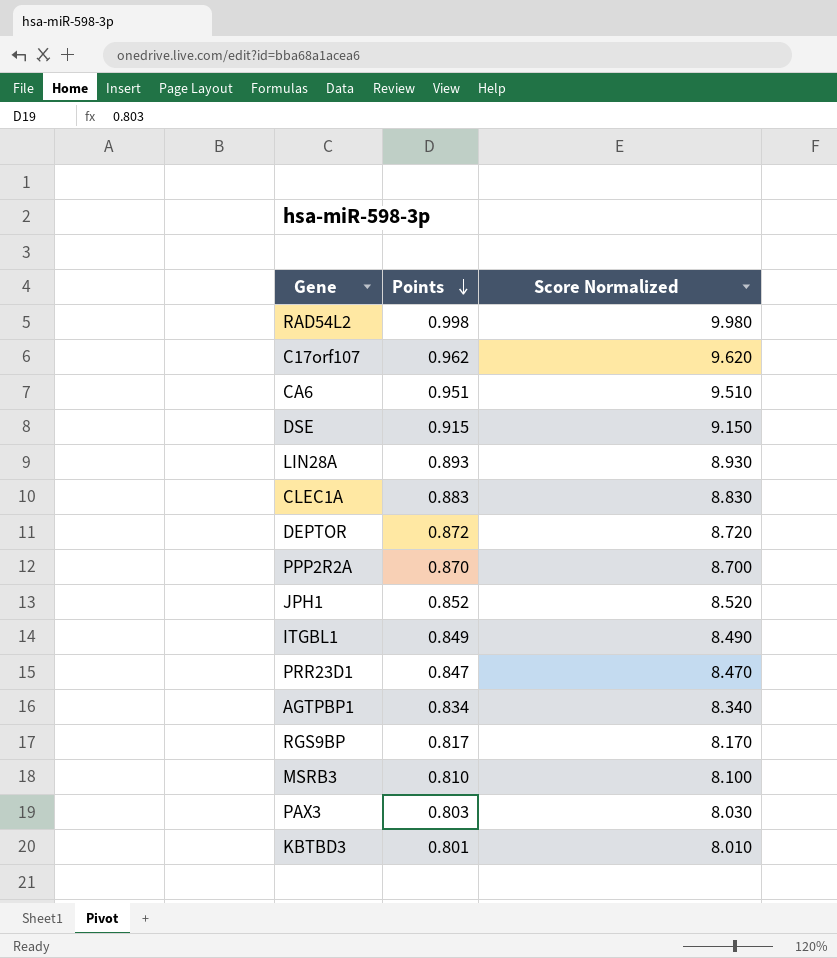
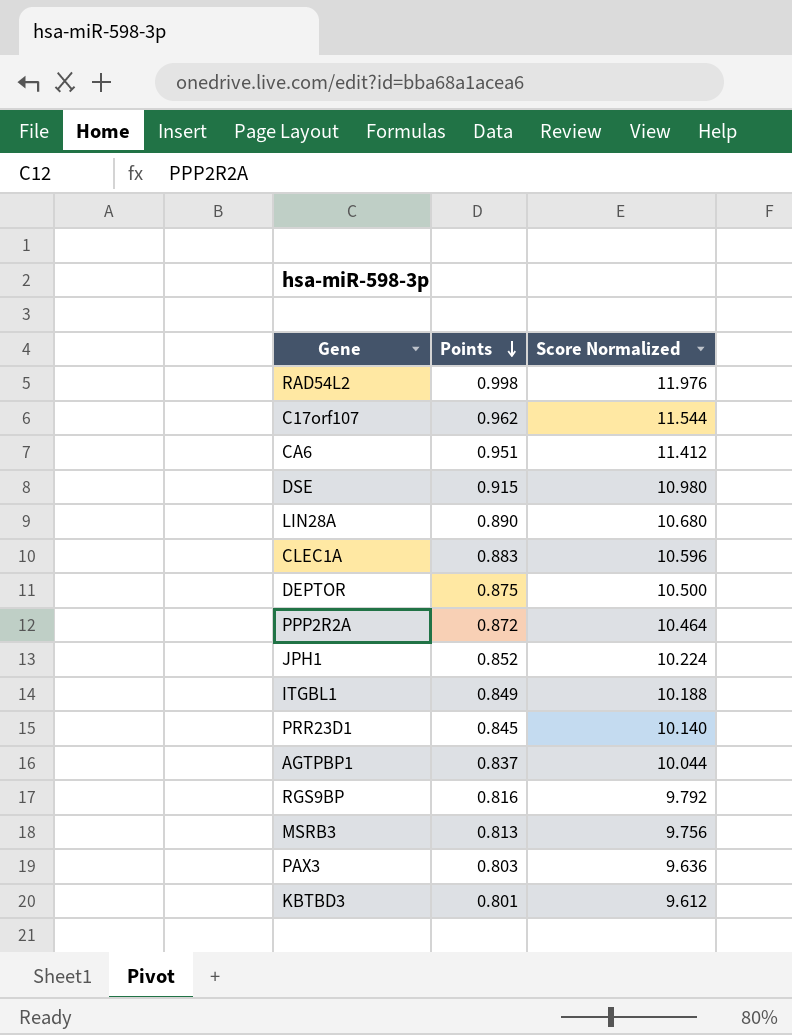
column Score Normalized | formula: [Points] * 10 -> [Points] * 12
LIN28A | Points: 0.893 -> 0.890
DEPTOR | Points: 0.872 -> 0.875
PPP2R2A | Points: 0.870 -> 0.872
PRR23D1 | Points: 0.847 -> 0.845
AGTPBP1 | Points: 0.834 -> 0.837
RGS9BP | Points: 0.817 -> 0.816
MSRB3 | Points: 0.810 -> 0.813

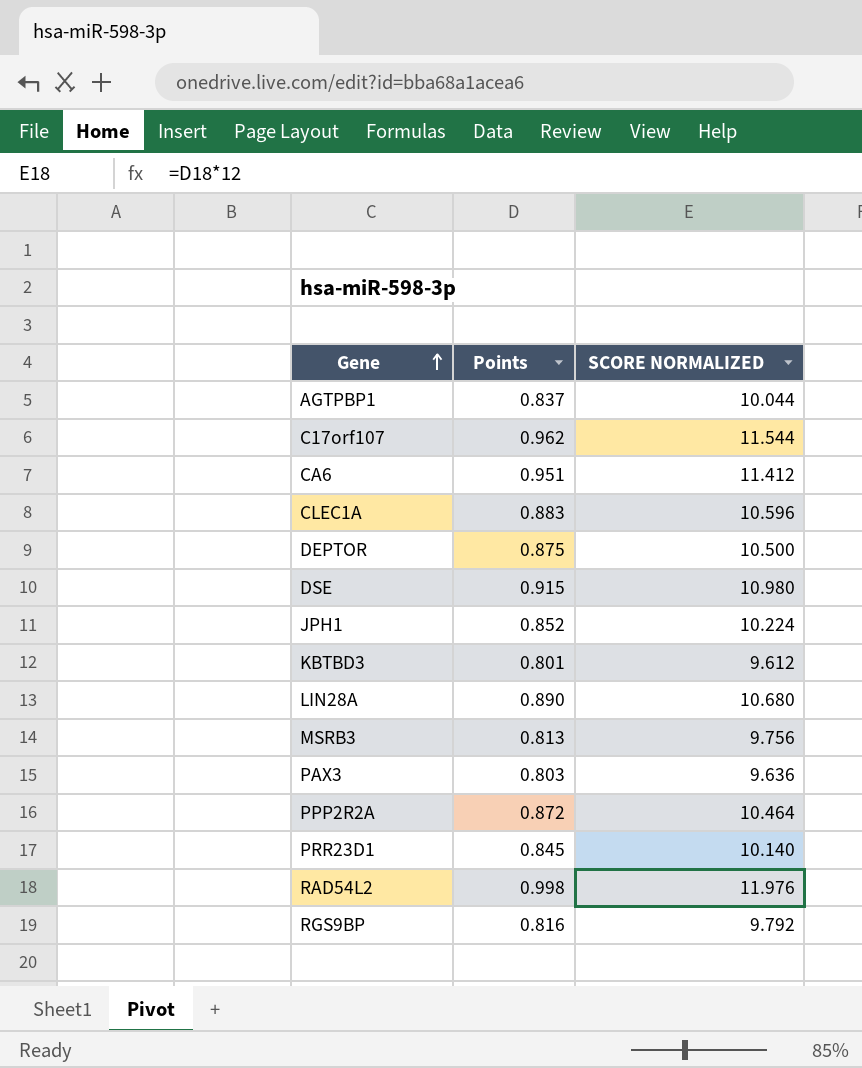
row order: Points descending -> Gene ascending
column name: Score Normalized -> SCORE NORMALIZED
row ITGBL1: 0.849 | 10.188 -> none

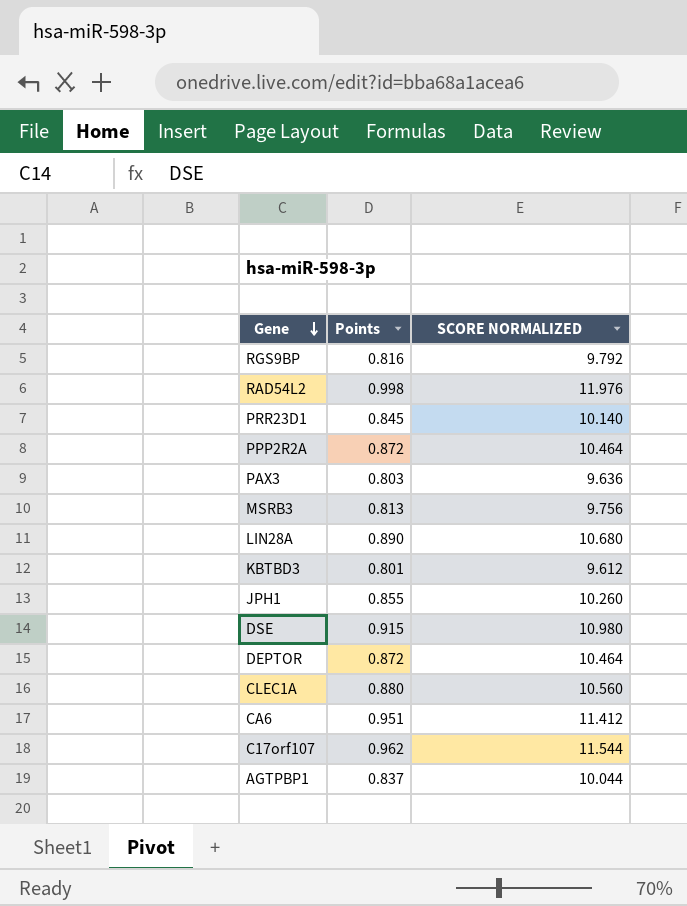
row order: Gene ascending -> Gene descending
JPH1 | Points: 0.852 -> 0.855
JPH1 | SCORE NORMALIZED: 10.224 -> 10.260
DEPTOR | Points: 0.875 -> 0.872
DEPTOR | SCORE NORMALIZED: 10.500 -> 10.464
CLEC1A | Points: 0.883 -> 0.880
CLEC1A | SCORE NORMALIZED: 10.596 -> 10.560

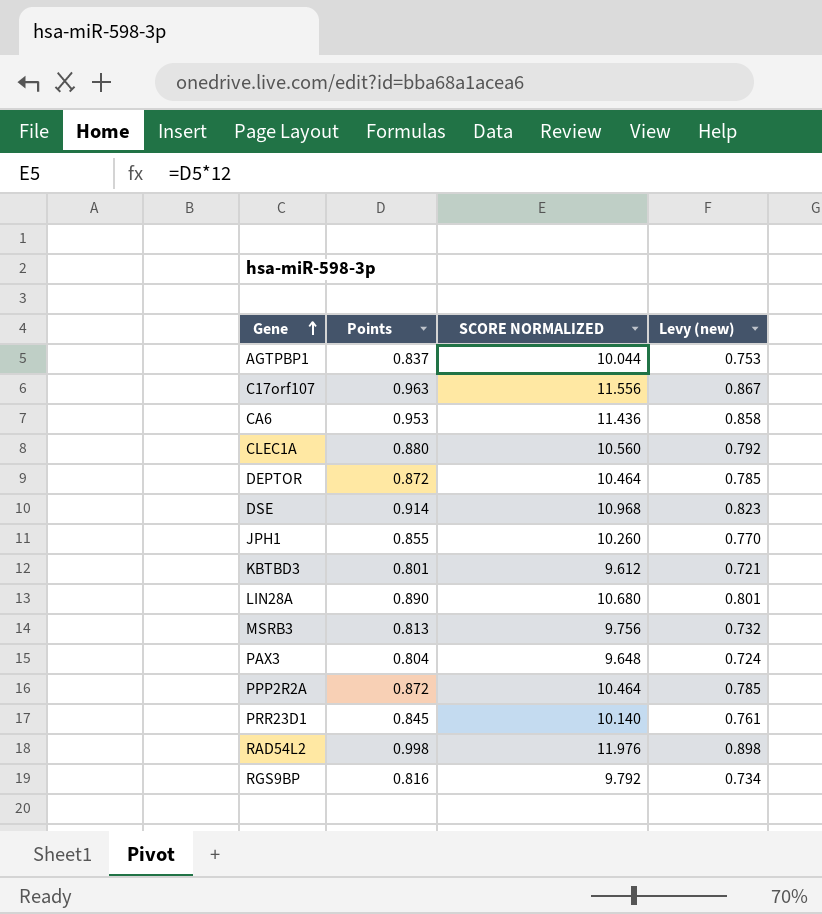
row order: Gene descending -> Gene ascending
column Levy (new) | formula: none -> [Points] * 0.9
C17orf107 | Points: 0.962 -> 0.963
C17orf107 | SCORE NORMALIZED: 11.544 -> 11.556
CA6 | Points: 0.951 -> 0.953
CA6 | SCORE NORMALIZED: 11.412 -> 11.436
DSE | Points: 0.915 -> 0.914
DSE | SCORE NORMALIZED: 10.980 -> 10.968
PAX3 | Points: 0.803 -> 0.804
PAX3 | SCORE NORMALIZED: 9.636 -> 9.648

